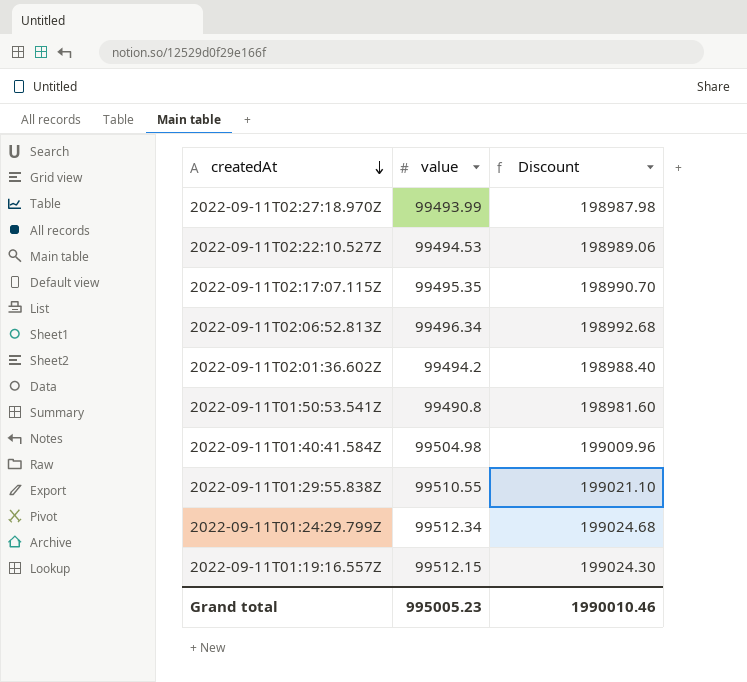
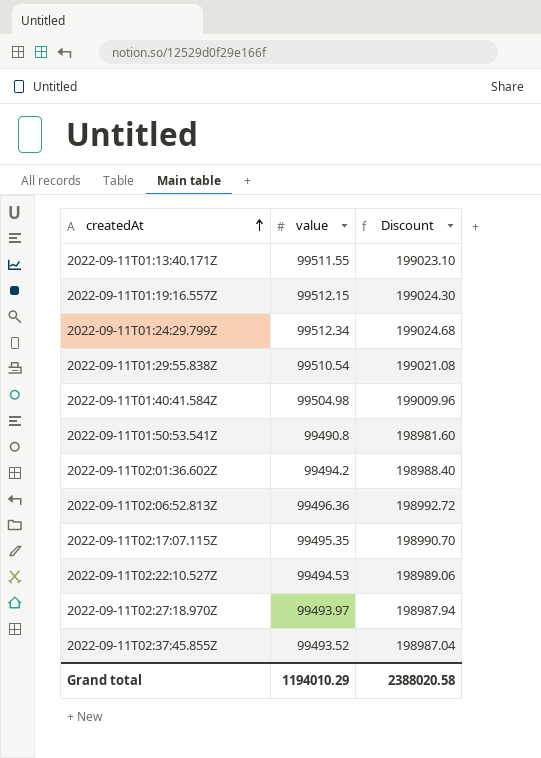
row order: createdAt descending -> createdAt ascending
row 2022-09-11T01:13:40.171Z: none -> 99511.55 | 199023.10
2022-09-11T01:29:55.838Z | value: 99510.55 -> 99510.54
2022-09-11T01:29:55.838Z | Discount: 199021.10 -> 199021.08
2022-09-11T02:06:52.813Z | value: 99496.34 -> 99496.36
2022-09-11T02:06:52.813Z | Discount: 198992.68 -> 198992.72
2022-09-11T02:27:18.970Z | value: 99493.99 -> 99493.97
2022-09-11T02:27:18.970Z | Discount: 198987.98 -> 198987.94
row 2022-09-11T02:37:45.855Z: none -> 99493.52 | 198987.04
Grand total | value: 995005.23 -> 1194010.29
Grand total | Discount: 1990010.46 -> 2388020.58

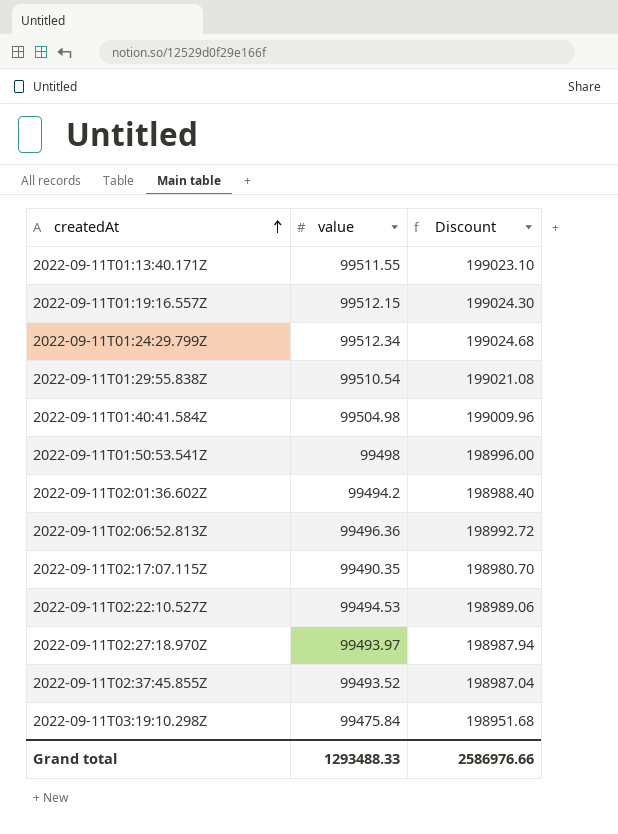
2022-09-11T01:50:53.541Z | value: 99490.8 -> 99498
2022-09-11T01:50:53.541Z | Discount: 198981.60 -> 198996.00
2022-09-11T02:17:07.115Z | value: 99495.35 -> 99490.35
2022-09-11T02:17:07.115Z | Discount: 198990.70 -> 198980.70
row 2022-09-11T03:19:10.298Z: none -> 99475.84 | 198951.68
Grand total | value: 1194010.29 -> 1293488.33
Grand total | Discount: 2388020.58 -> 2586976.66

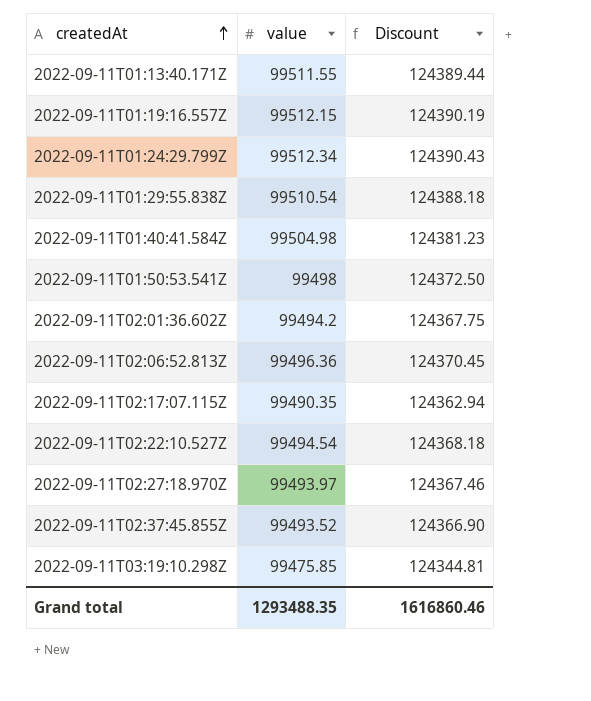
column Discount | formula: [value] * 2 -> [value] * 1.25
2022-09-11T02:22:10.527Z | value: 99494.53 -> 99494.54
2022-09-11T03:19:10.298Z | value: 99475.84 -> 99475.85
Grand total | value: 1293488.33 -> 1293488.35
Grand total | Discount: 2586976.66 -> 1616860.46

